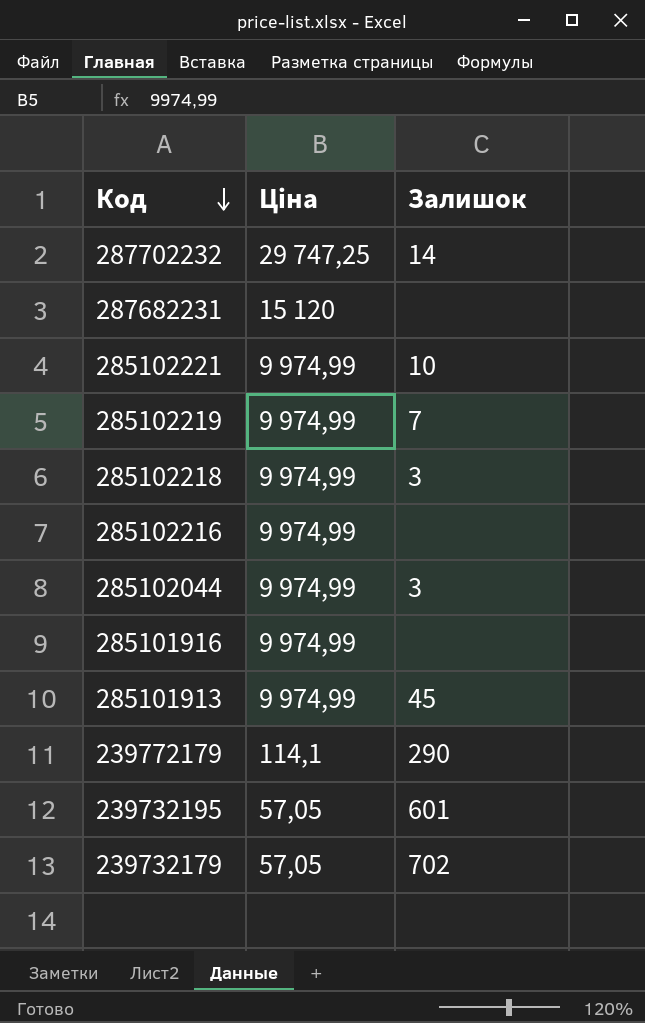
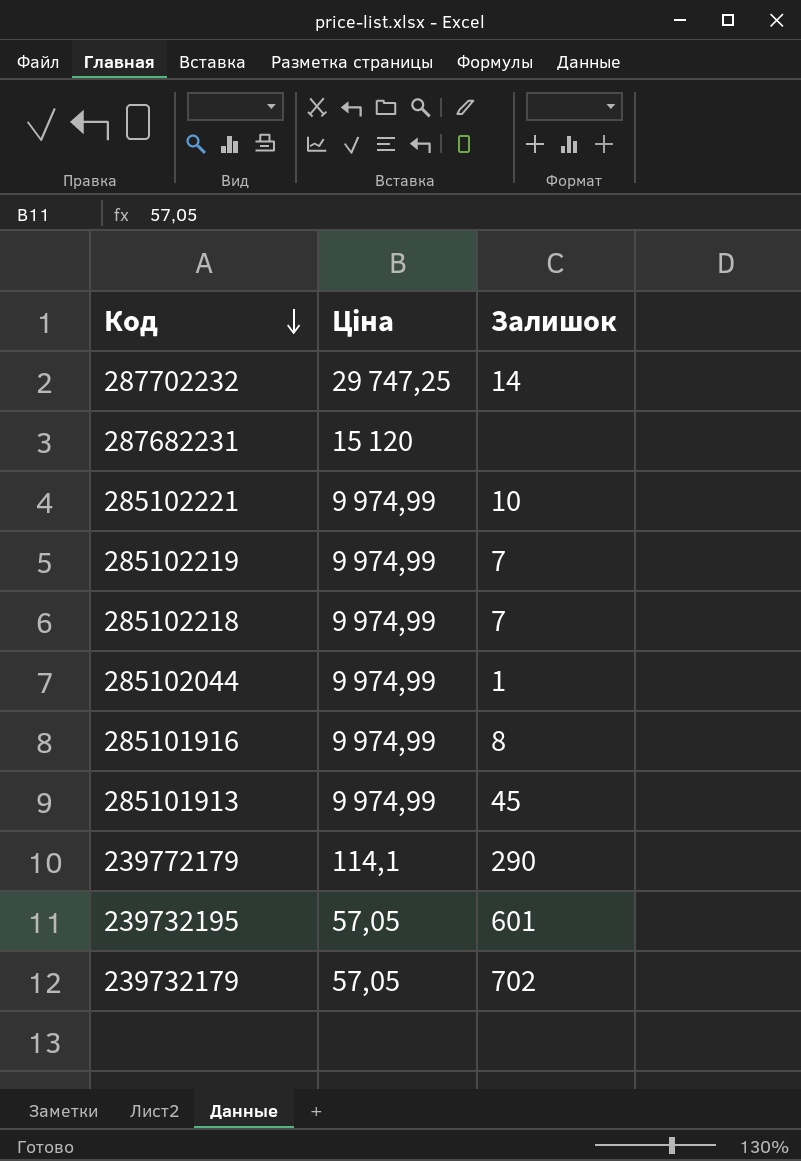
row 285102216: 9 974,99 | none -> none
285102218 | Залишок: 3 -> 7
285102044 | Залишок: 3 -> 1
285101916 | Залишок: none -> 8

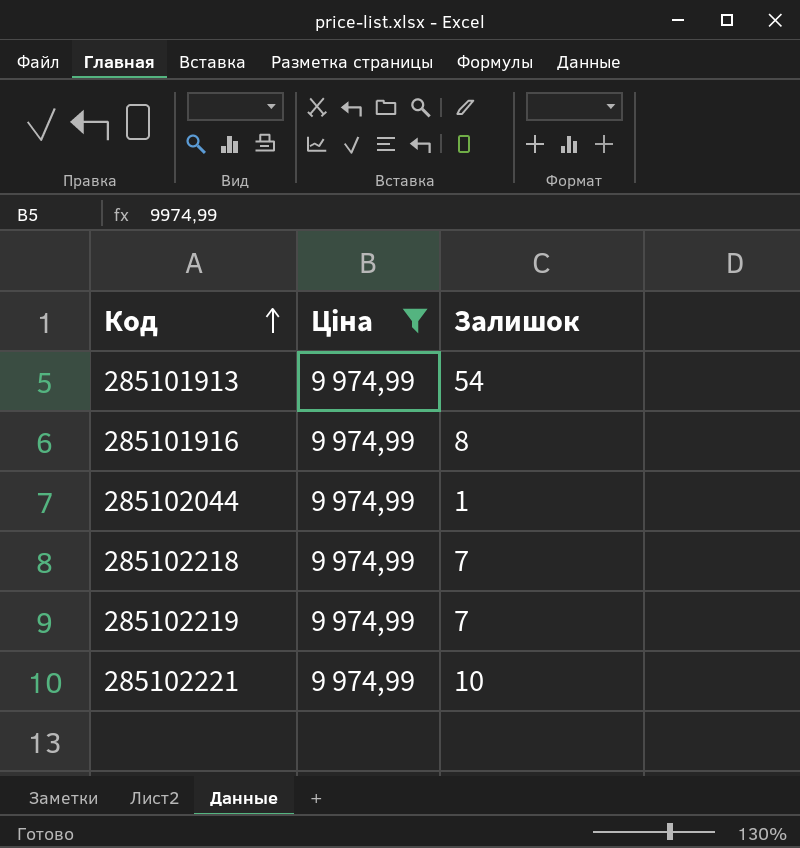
filter: none -> Ціна = 9 974,99
row order: Код descending -> Код ascending
285101913 | Залишок: 45 -> 54

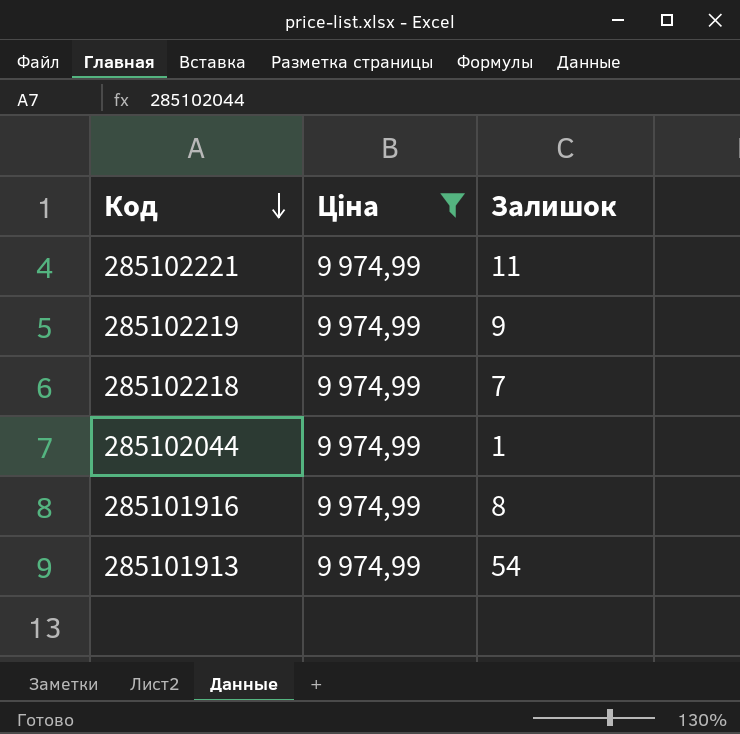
row order: Код ascending -> Код descending
285102221 | Залишок: 10 -> 11
285102219 | Залишок: 7 -> 9

